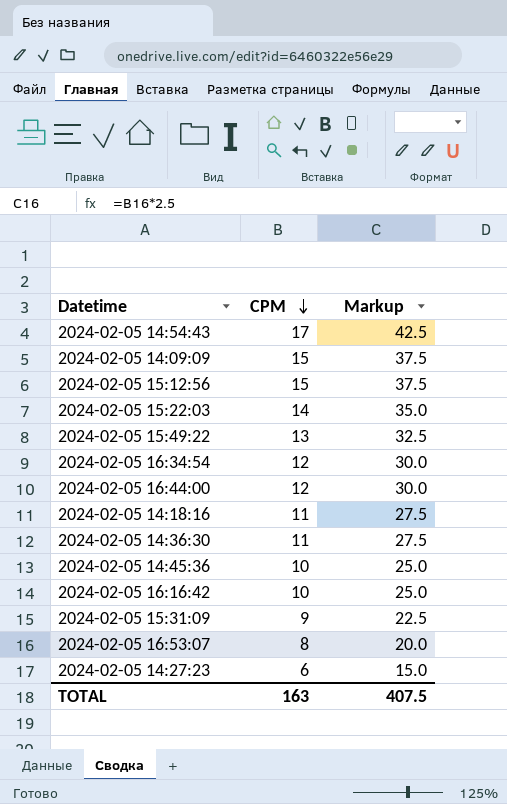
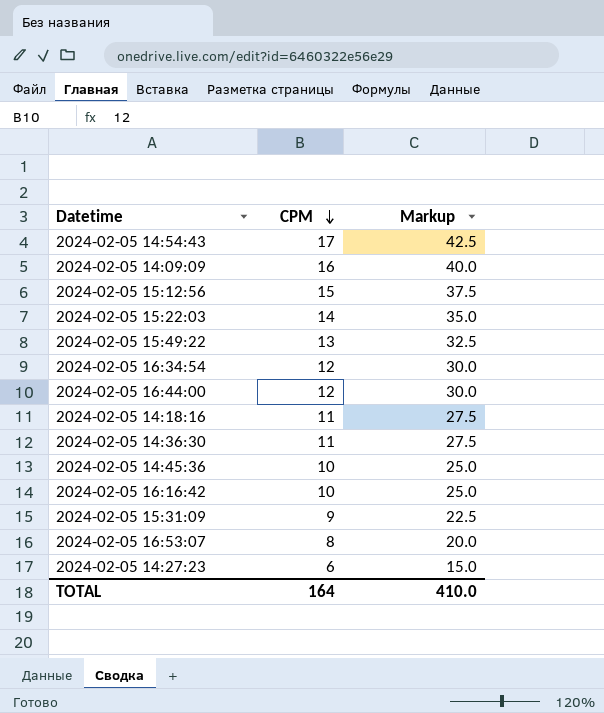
2024-02-05 14:09:09 | CPM: 15 -> 16
2024-02-05 14:09:09 | Markup: 37.5 -> 40.0
TOTAL | CPM: 163 -> 164
TOTAL | Markup: 407.5 -> 410.0

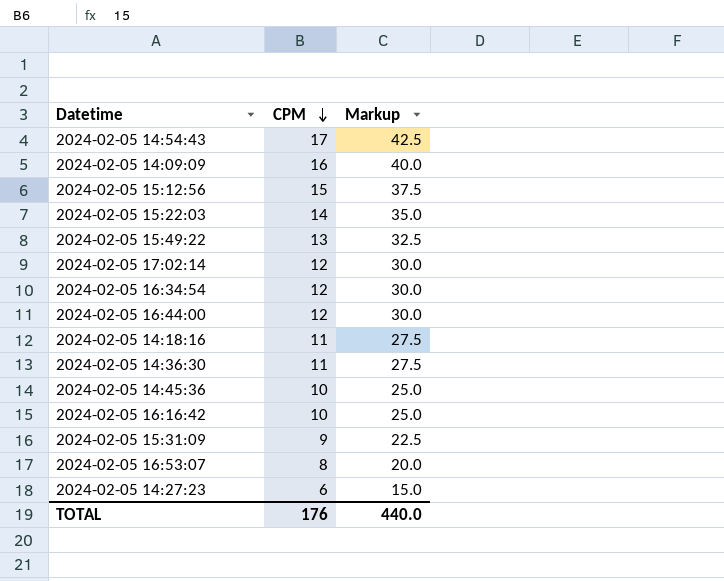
row 2024-02-05 17:02:14: none -> 12 | 30.0
TOTAL | CPM: 164 -> 176
TOTAL | Markup: 410.0 -> 440.0

